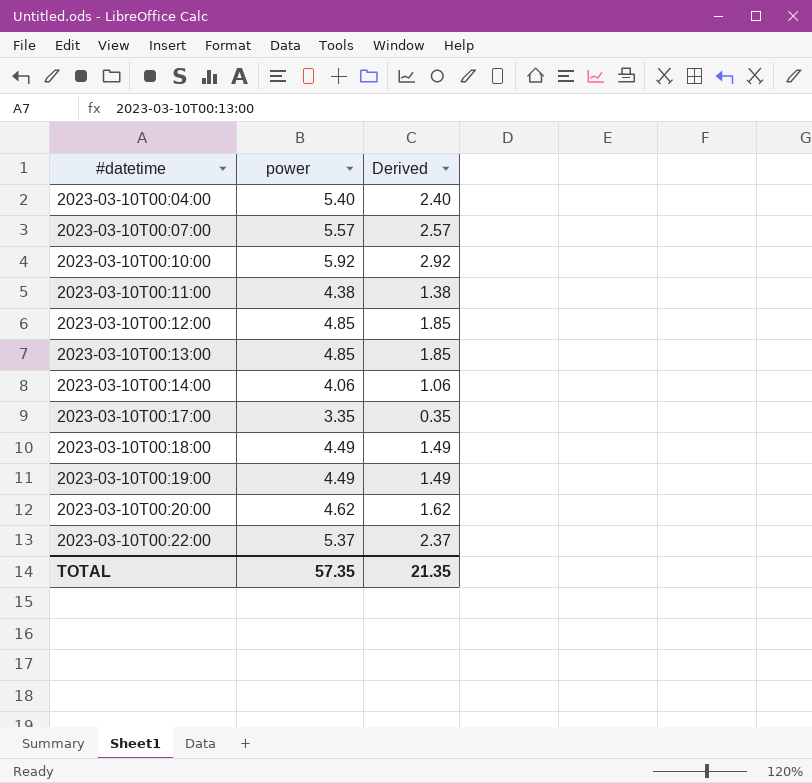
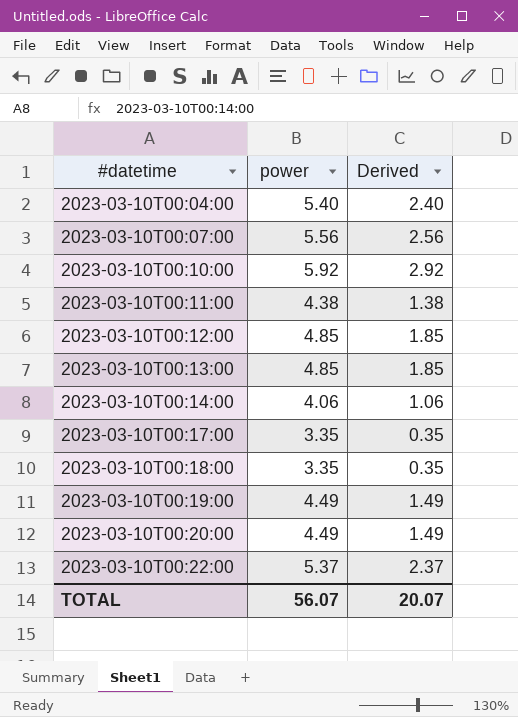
2023-03-10T00:07:00 | power: 5.57 -> 5.56
2023-03-10T00:07:00 | Derived: 2.57 -> 2.56
2023-03-10T00:18:00 | power: 4.49 -> 3.35
2023-03-10T00:18:00 | Derived: 1.49 -> 0.35
2023-03-10T00:20:00 | power: 4.62 -> 4.49
2023-03-10T00:20:00 | Derived: 1.62 -> 1.49
TOTAL | power: 57.35 -> 56.07
TOTAL | Derived: 21.35 -> 20.07

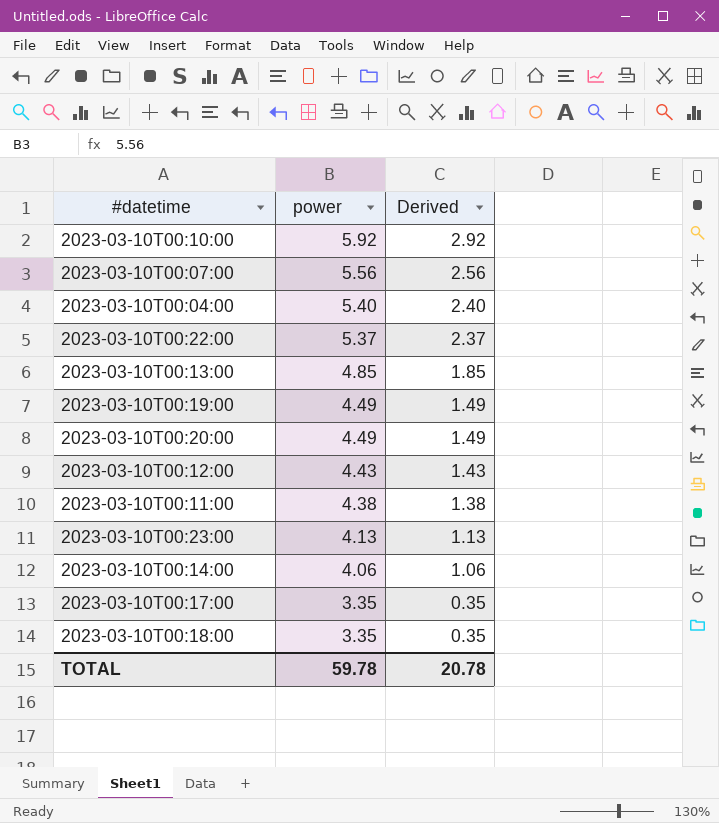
row order: #datetime ascending -> power descending
2023-03-10T00:12:00 | power: 4.85 -> 4.43
2023-03-10T00:12:00 | Derived: 1.85 -> 1.43
row 2023-03-10T00:23:00: none -> 4.13 | 1.13
TOTAL | power: 56.07 -> 59.78
TOTAL | Derived: 20.07 -> 20.78

